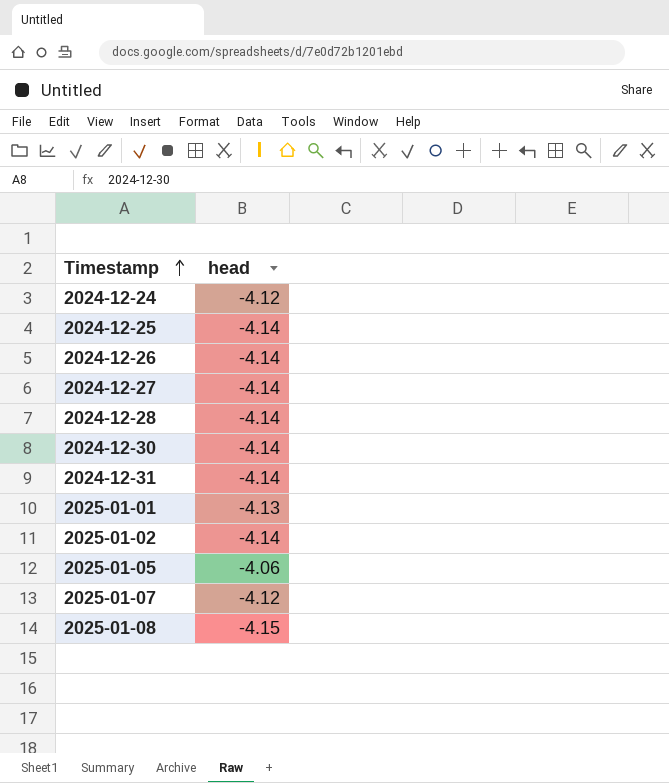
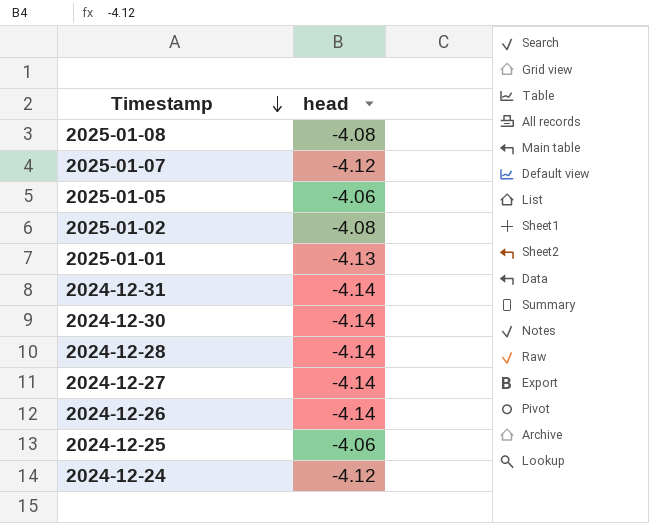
row order: Timestamp ascending -> Timestamp descending
2025-01-08 | head: -4.15 -> -4.08
2025-01-02 | head: -4.14 -> -4.08
2024-12-25 | head: -4.14 -> -4.06

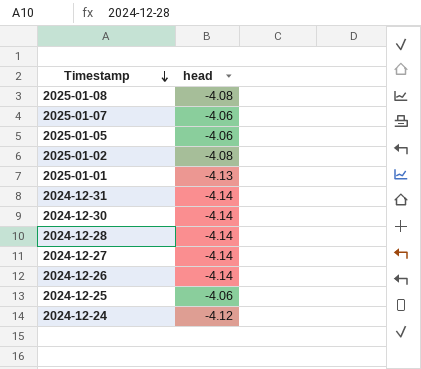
2025-01-07 | head: -4.12 -> -4.06

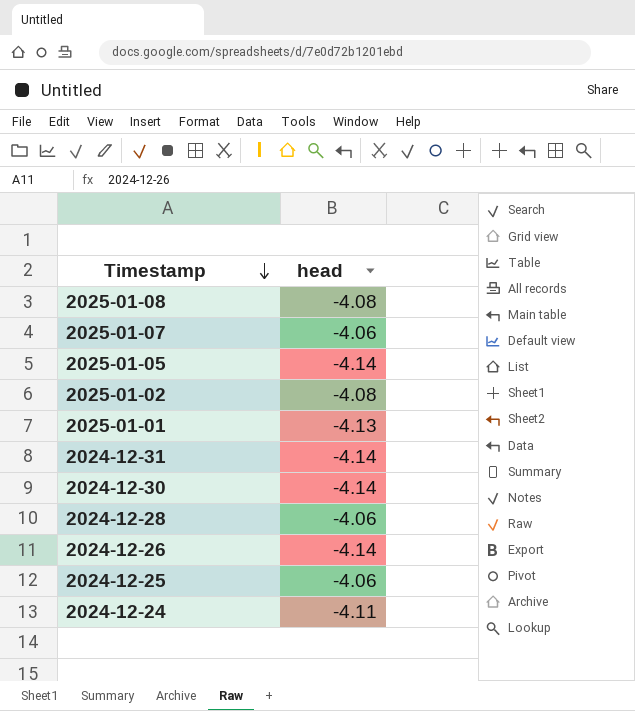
row 2024-12-27: -4.14 -> none
2025-01-05 | head: -4.06 -> -4.14
2024-12-28 | head: -4.14 -> -4.06
2024-12-24 | head: -4.12 -> -4.11

